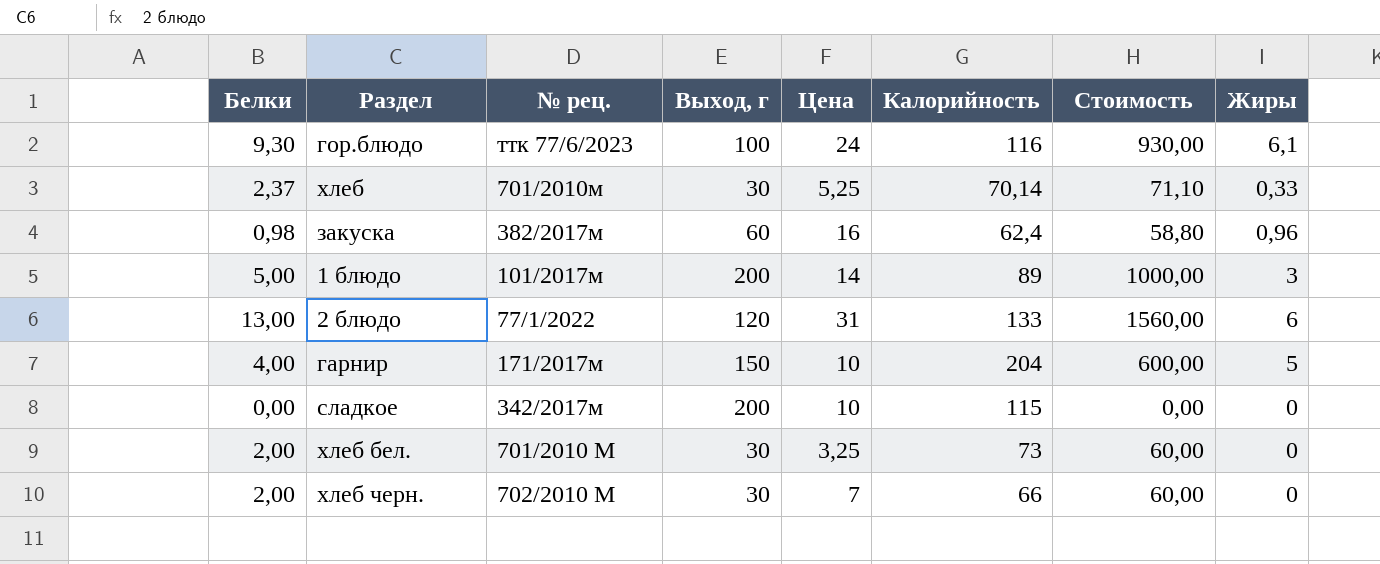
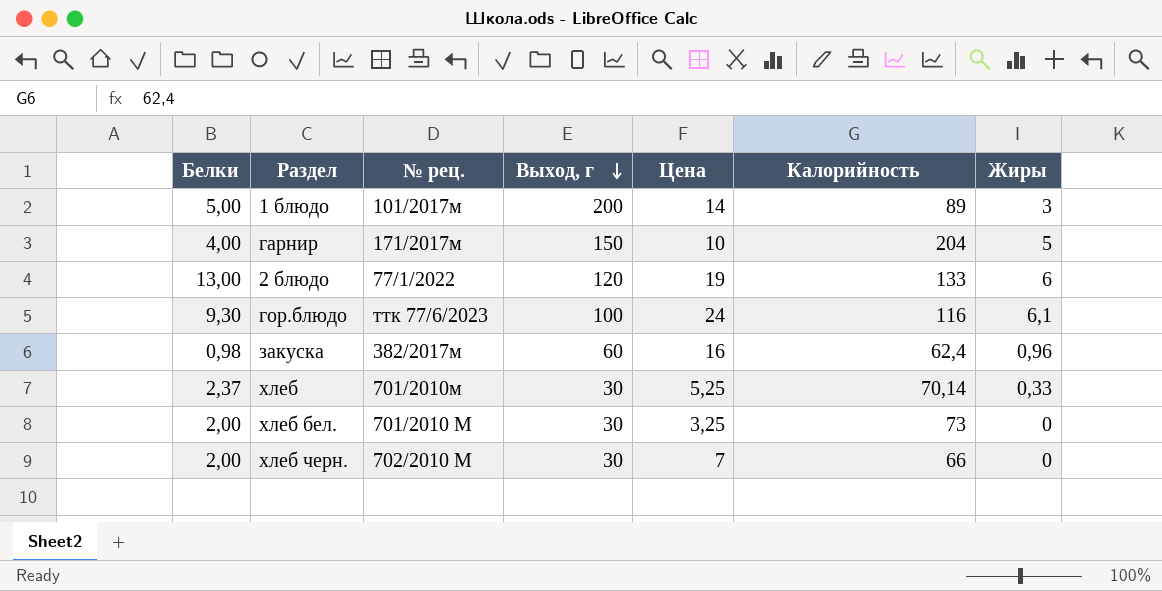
row order: none -> Выход, г descending
column Стоимость | formula: [Белки] * [Выход, г] -> none
row сладкое: 0,00 | 342/2017м | 200 | 10 | 115 | 0,00 | 0 -> none
2 блюдо | Цена: 31 -> 19

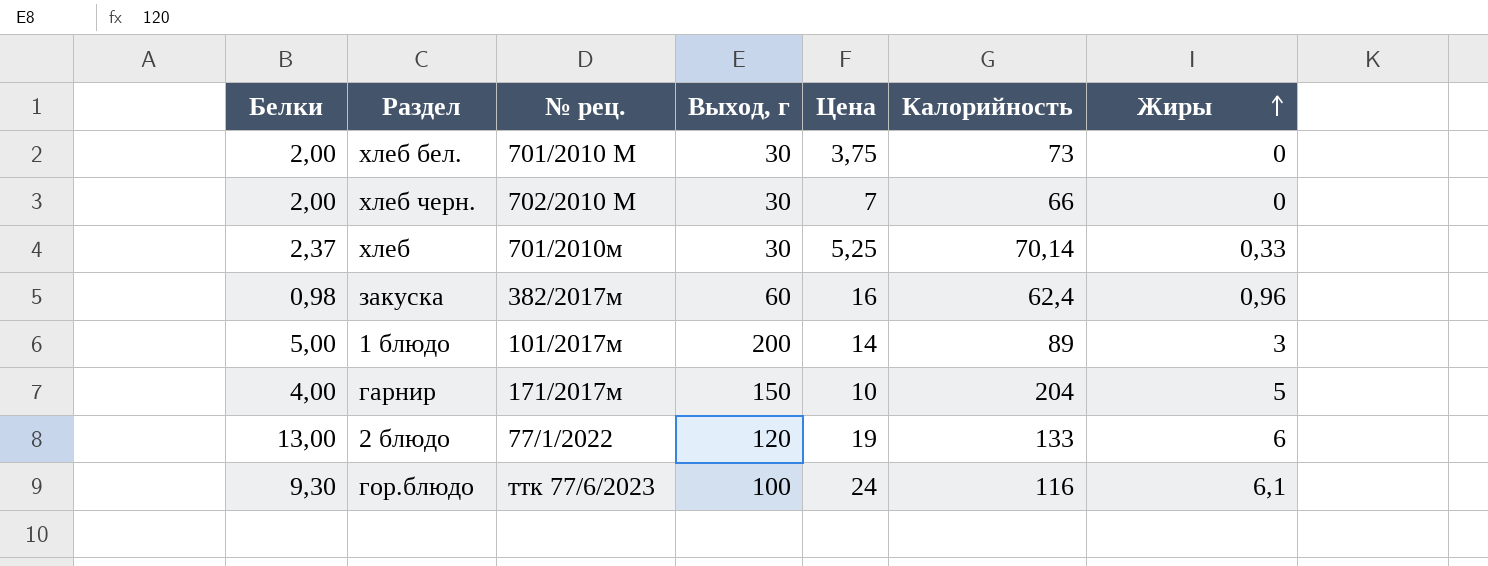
row order: Выход, г descending -> Жиры ascending
хлеб бел. | Цена: 3,25 -> 3,75

